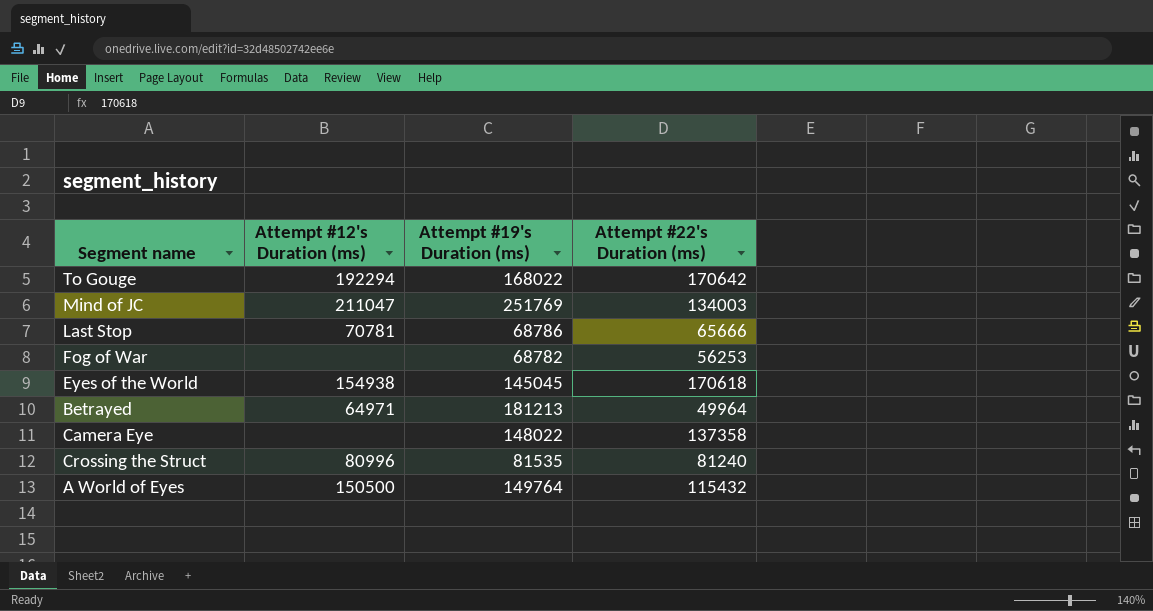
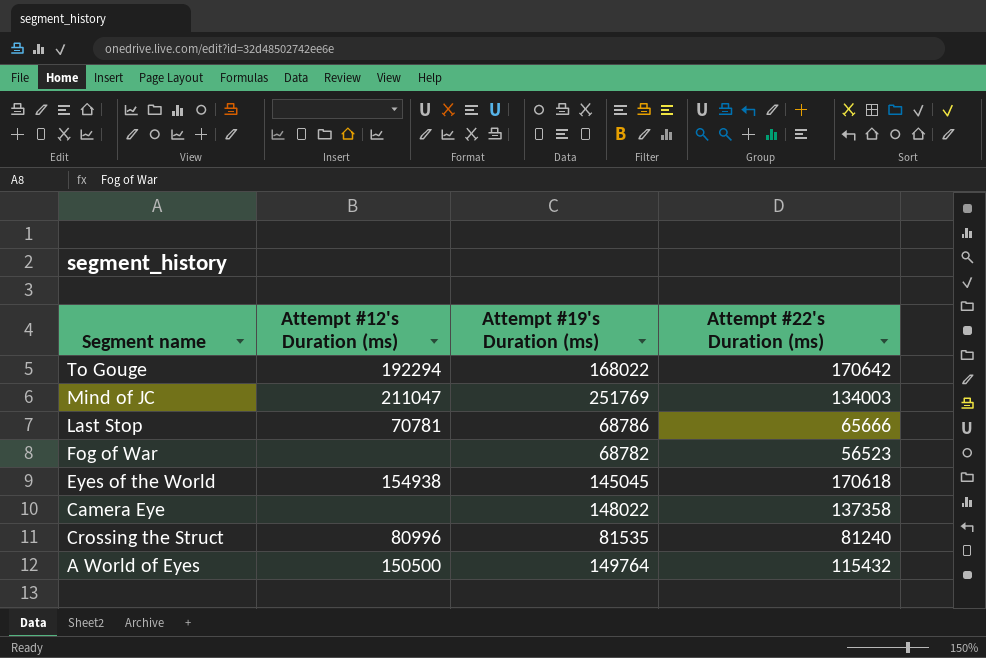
row Betrayed: 64971 | 181213 | 49964 -> none
Fog of War | Attempt #22's Duration (ms): 56253 -> 56523

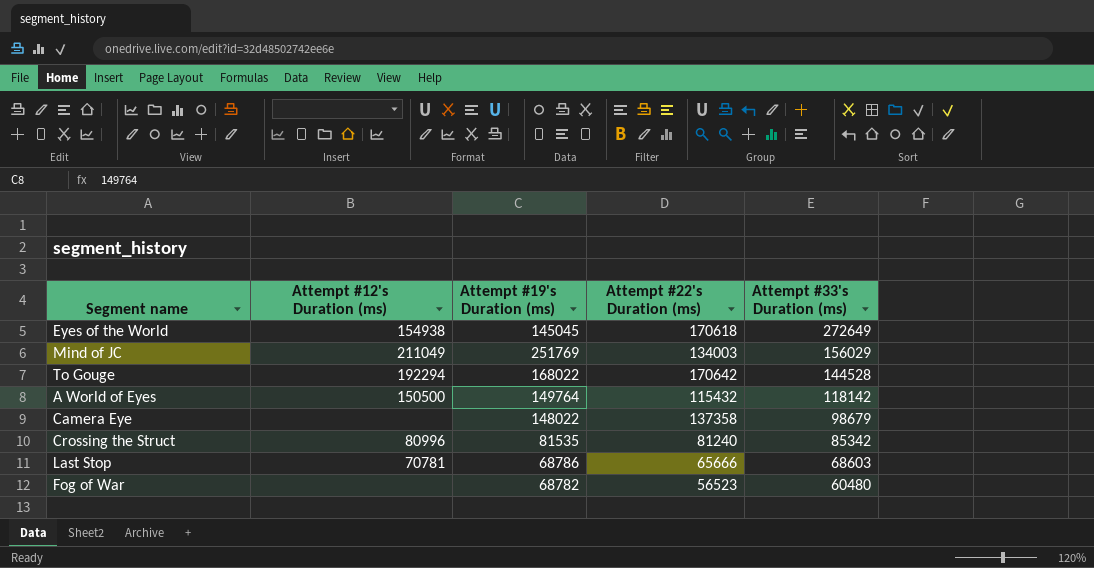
row order: none -> Attempt #33's Duration (ms) descending
column Attempt #33's Duration (ms) | position: none -> 5
Mind of JC | Attempt #12's Duration (ms): 211047 -> 211049

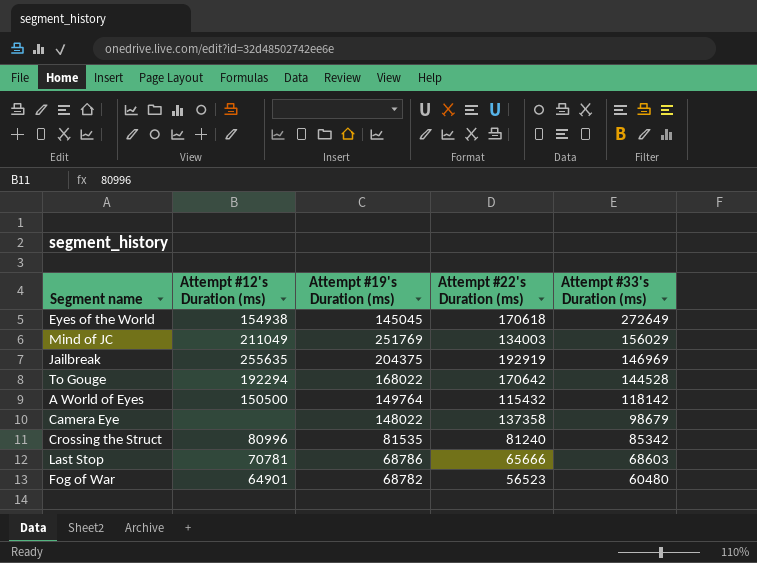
row Jailbreak: none -> 255635 | 204375 | 192919 | 146969
Fog of War | Attempt #12's Duration (ms): none -> 64901

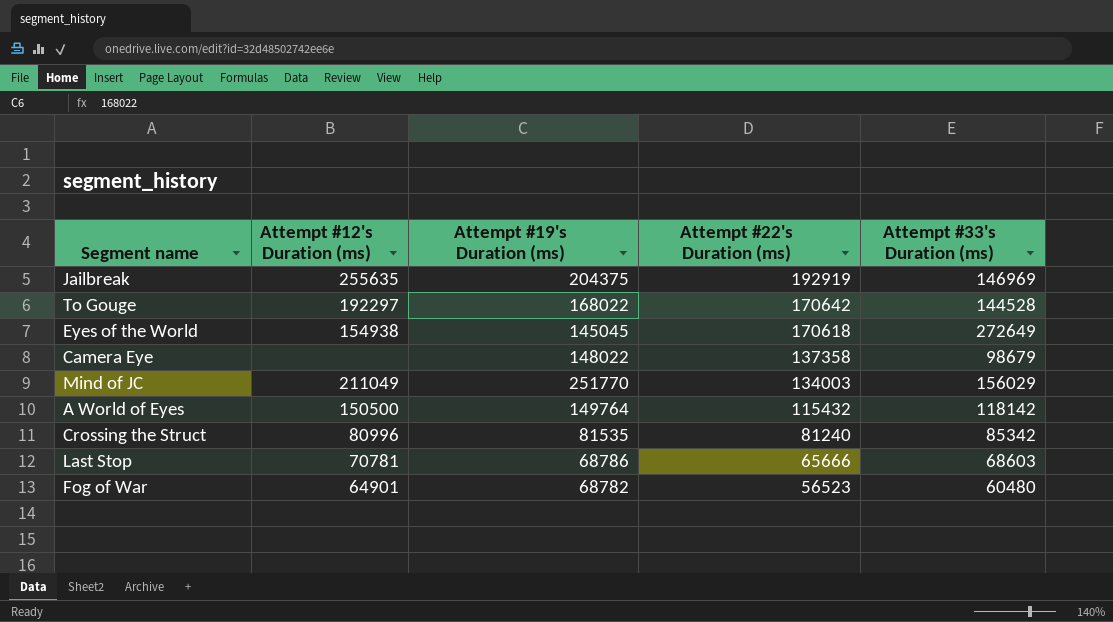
row order: Attempt #33's Duration (ms) descending -> Attempt #22's Duration (ms) descending
To Gouge | Attempt #12's Duration (ms): 192294 -> 192297
Mind of JC | Attempt #19's Duration (ms): 251769 -> 251770

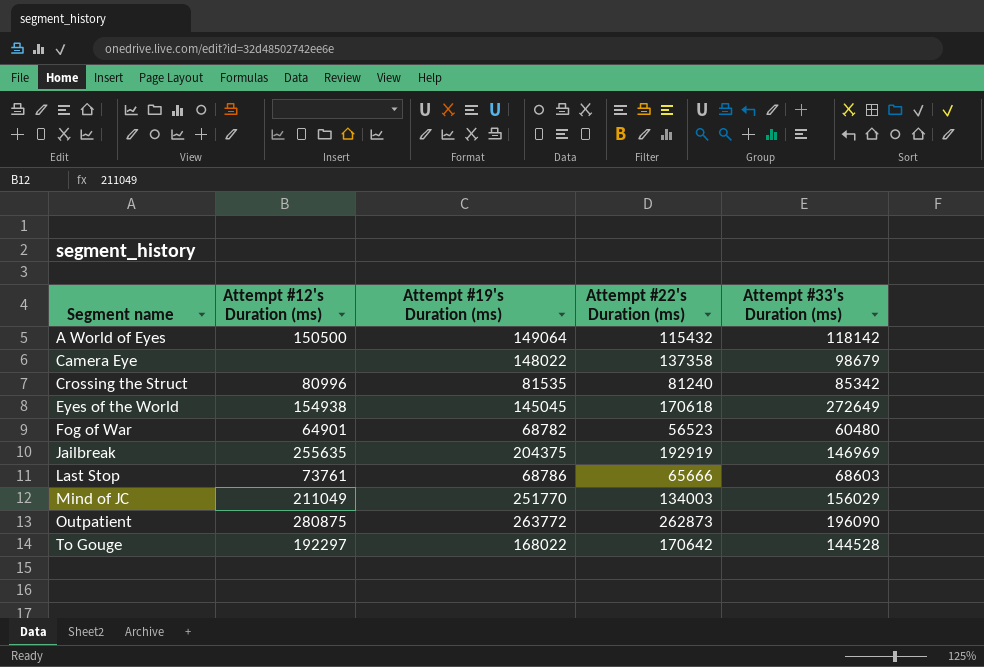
row order: Attempt #22's Duration (ms) descending -> Segment name ascending
A World of Eyes | Attempt #19's Duration (ms): 149764 -> 149064
Last Stop | Attempt #12's Duration (ms): 70781 -> 73761
row Outpatient: none -> 280875 | 263772 | 262873 | 196090

